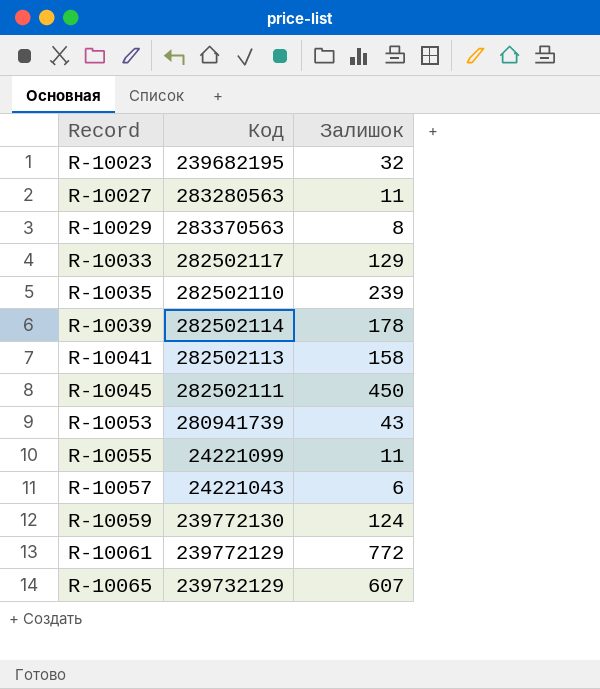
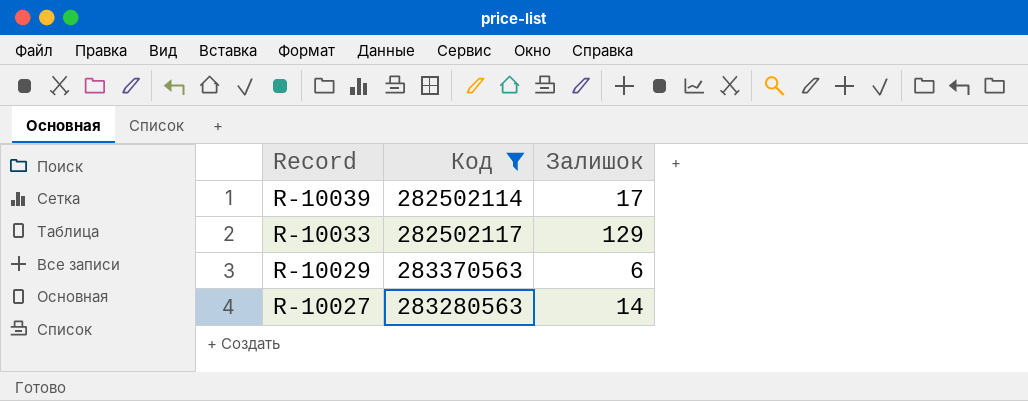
filter: none -> Код >= 282502114
row order: Record ascending -> Record descending
R-10039 | Залишок: 178 -> 17
R-10029 | Залишок: 8 -> 6
R-10027 | Залишок: 11 -> 14

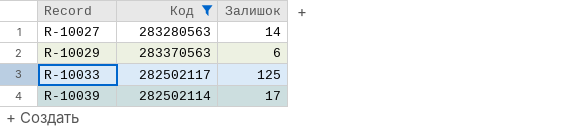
row order: Record descending -> Record ascending
R-10033 | Залишок: 129 -> 125

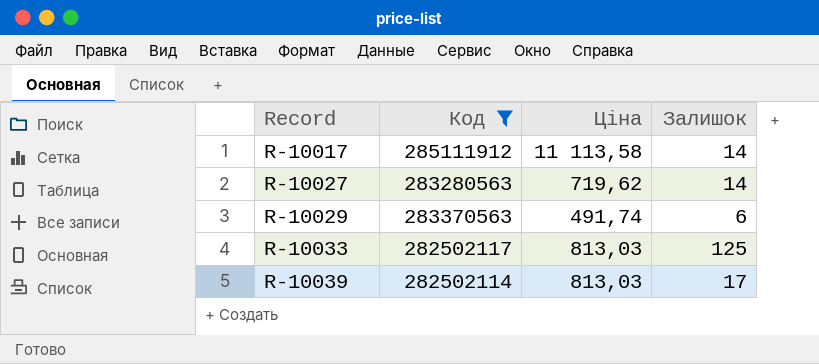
column Ціна | position: none -> 3
row R-10017: none -> 285111912 | 11 113,58 | 14

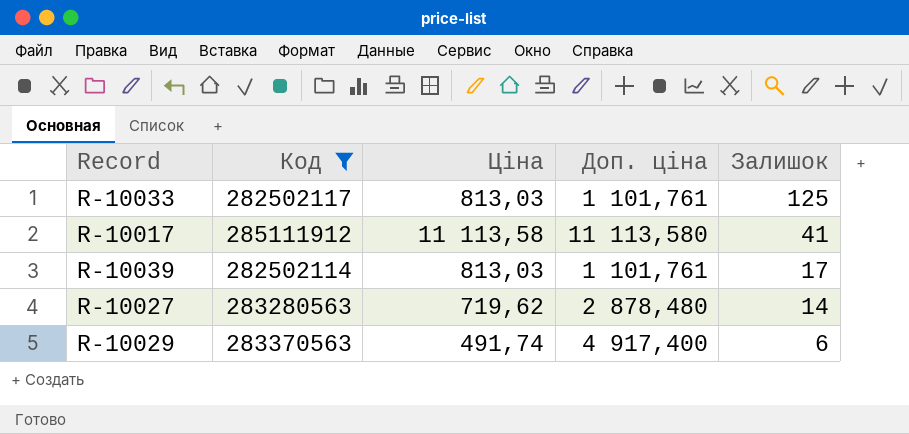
row order: Record ascending -> Залишок descending
column Доп. ціна | position: none -> 4
R-10017 | Залишок: 14 -> 41

